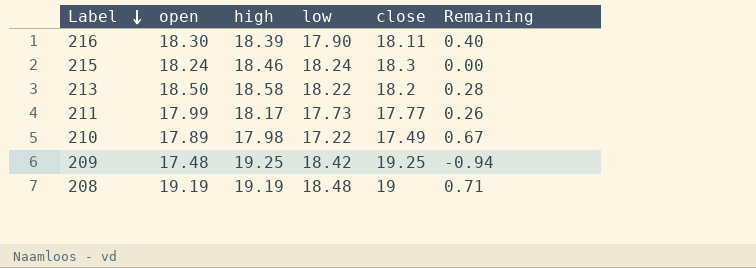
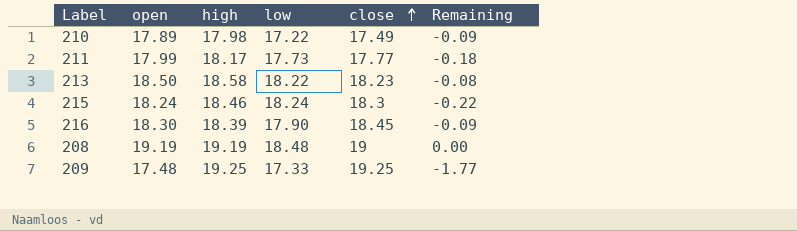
row order: Label descending -> close ascending
column Remaining | formula: [open] - [low] -> [open] - [high]
213 | close: 18.2 -> 18.23
216 | close: 18.11 -> 18.45
209 | low: 18.42 -> 17.33

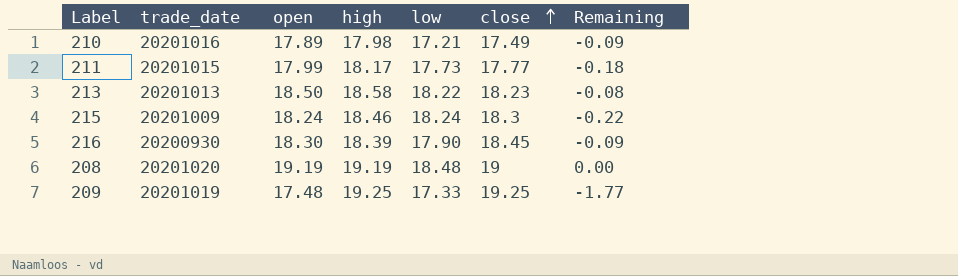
column trade_date | position: none -> 2
210 | low: 17.22 -> 17.21

